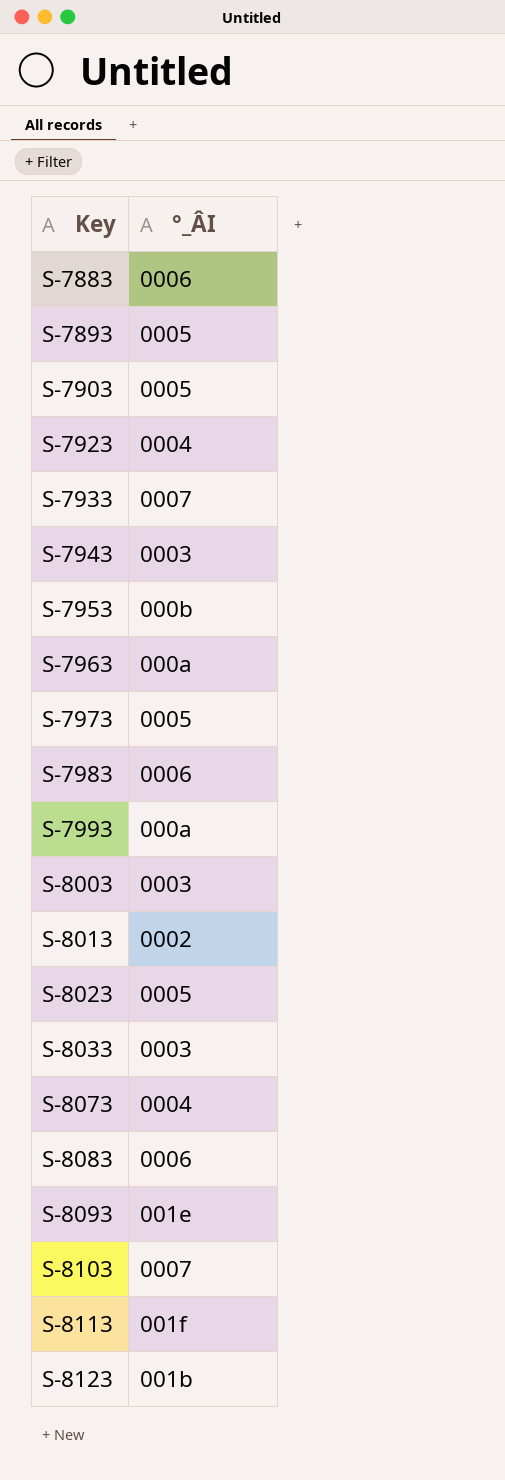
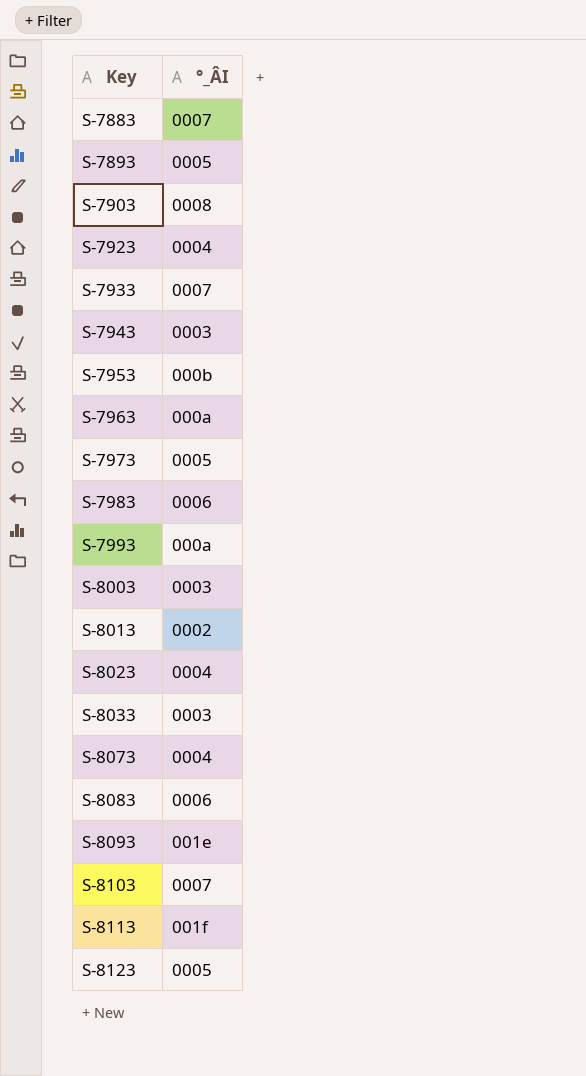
S-7883 | °_ÂI: 0006 -> 0007
S-7903 | °_ÂI: 0005 -> 0008
S-8023 | °_ÂI: 0005 -> 0004
S-8123 | °_ÂI: 001b -> 0005

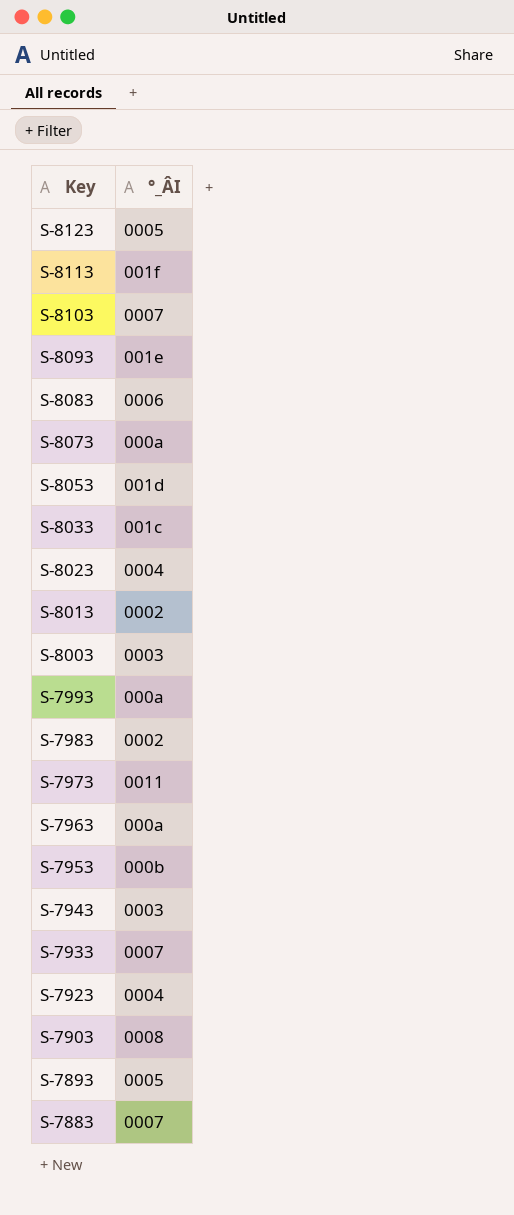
row order: Key ascending -> Key descending
S-8073 | °_ÂI: 0004 -> 000a
row S-8053: none -> 001d
S-8033 | °_ÂI: 0003 -> 001c
S-7983 | °_ÂI: 0006 -> 0002
S-7973 | °_ÂI: 0005 -> 0011

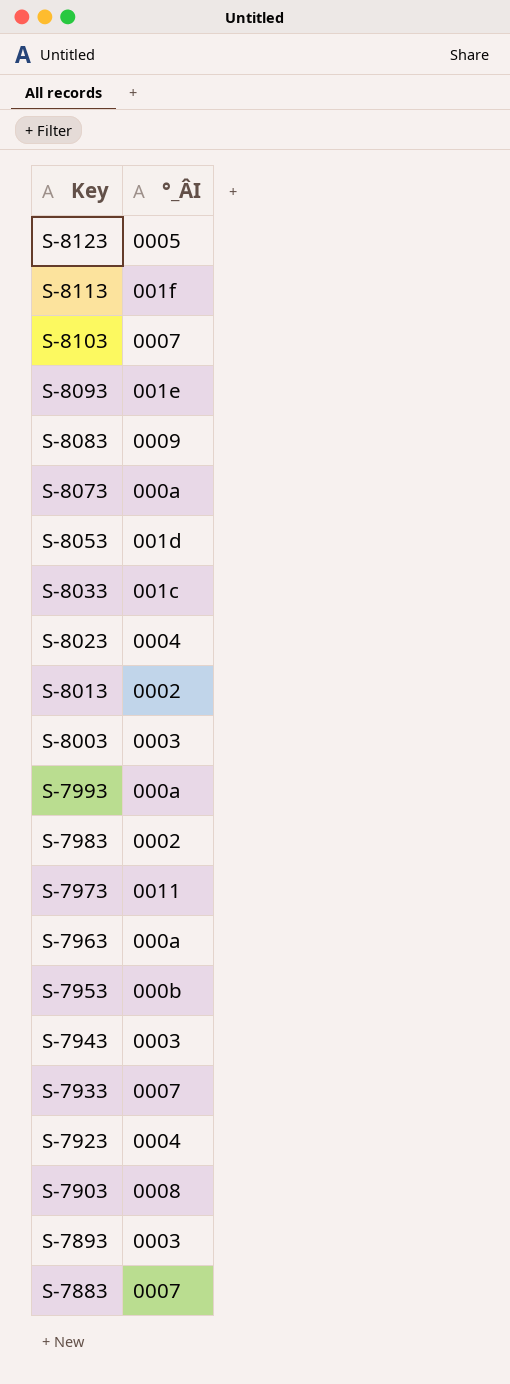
S-8083 | °_ÂI: 0006 -> 0009
S-7893 | °_ÂI: 0005 -> 0003

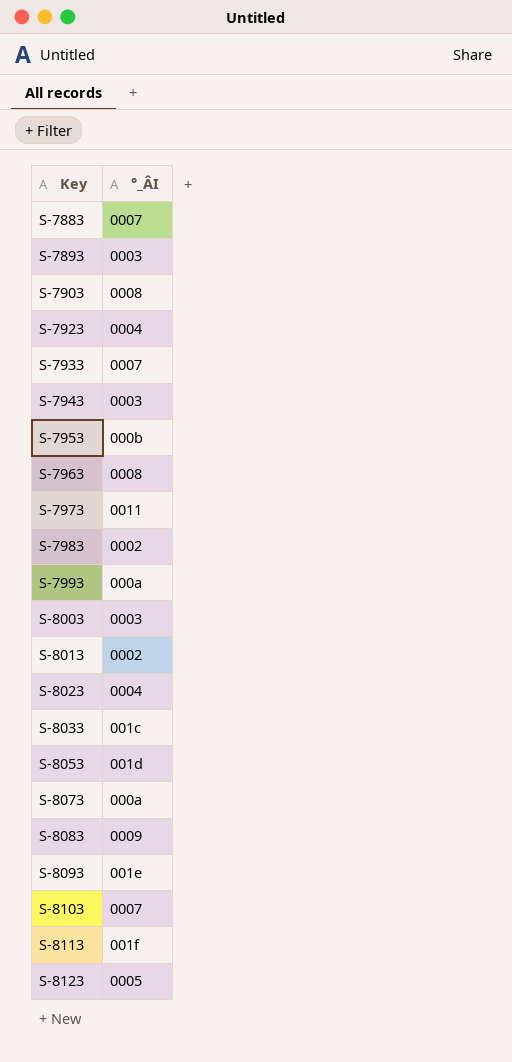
row order: Key descending -> Key ascending
S-7963 | °_ÂI: 000a -> 0008

